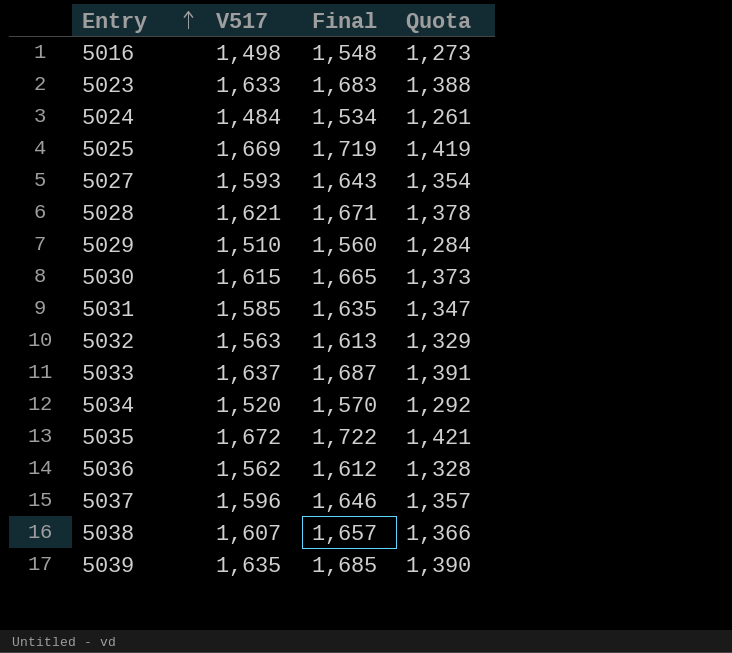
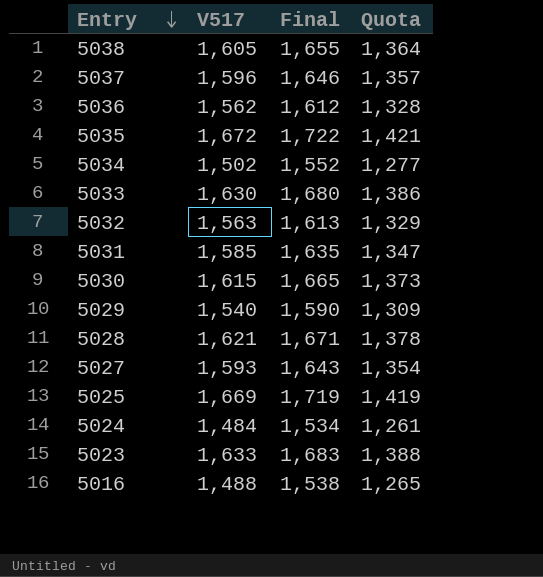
row order: Entry ascending -> Entry descending
row 5039: 1,635 | 1,685 | 1,390 -> none
5038 | V517: 1,607 -> 1,605
5038 | Final: 1,657 -> 1,655
5038 | Quota: 1,366 -> 1,364
5034 | V517: 1,520 -> 1,502
5034 | Final: 1,570 -> 1,552
5034 | Quota: 1,292 -> 1,277
5033 | V517: 1,637 -> 1,630
5033 | Final: 1,687 -> 1,680
5033 | Quota: 1,391 -> 1,386
5029 | V517: 1,510 -> 1,540
5029 | Final: 1,560 -> 1,590
5029 | Quota: 1,284 -> 1,309
5016 | V517: 1,498 -> 1,488
5016 | Final: 1,548 -> 1,538
5016 | Quota: 1,273 -> 1,265

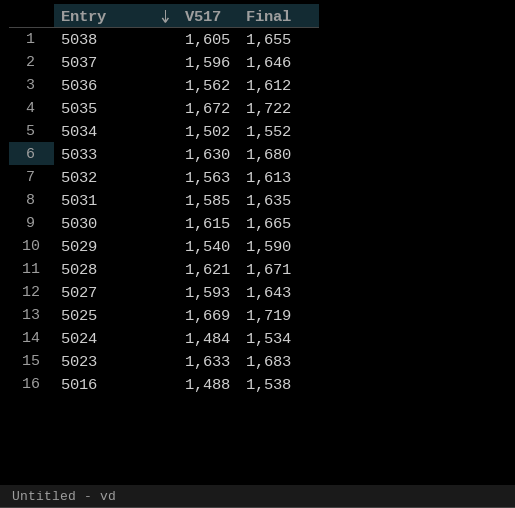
column Quota | formula: [V517] * 0.85 -> none

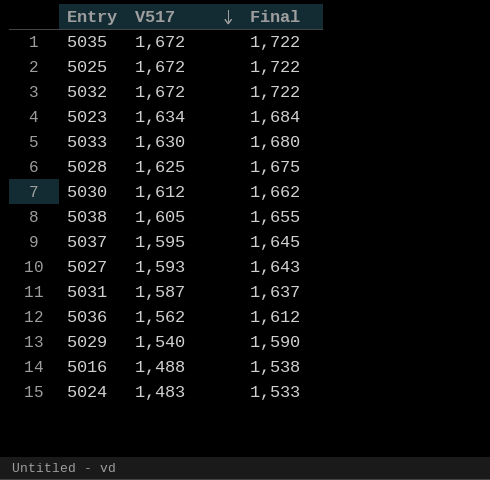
row order: Entry descending -> V517 descending
row 5034: 1,502 | 1,552 -> none
5025 | V517: 1,669 -> 1,672
5025 | Final: 1,719 -> 1,722
5032 | V517: 1,563 -> 1,672
5032 | Final: 1,613 -> 1,722
5023 | V517: 1,633 -> 1,634
5023 | Final: 1,683 -> 1,684
5028 | V517: 1,621 -> 1,625
5028 | Final: 1,671 -> 1,675
5030 | V517: 1,615 -> 1,612
5030 | Final: 1,665 -> 1,662
5037 | V517: 1,596 -> 1,595
5037 | Final: 1,646 -> 1,645
5031 | V517: 1,585 -> 1,587
5031 | Final: 1,635 -> 1,637
5024 | V517: 1,484 -> 1,483
5024 | Final: 1,534 -> 1,533

